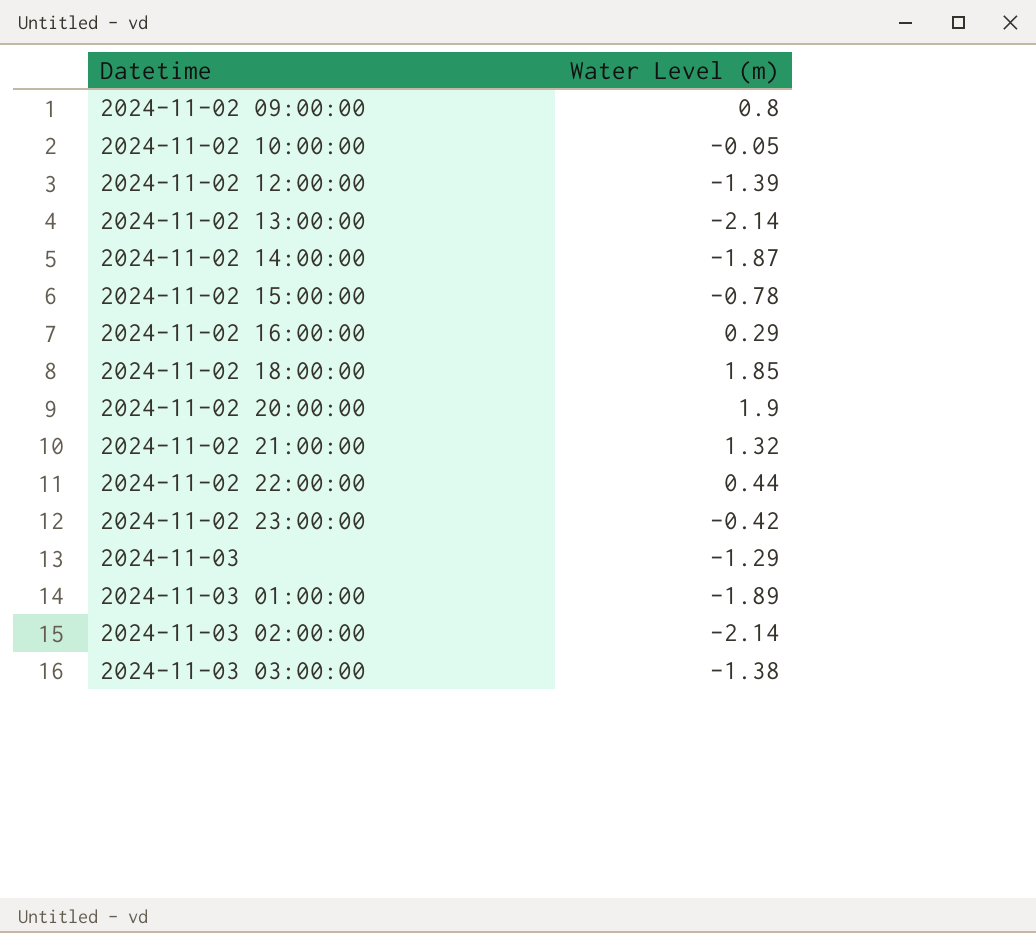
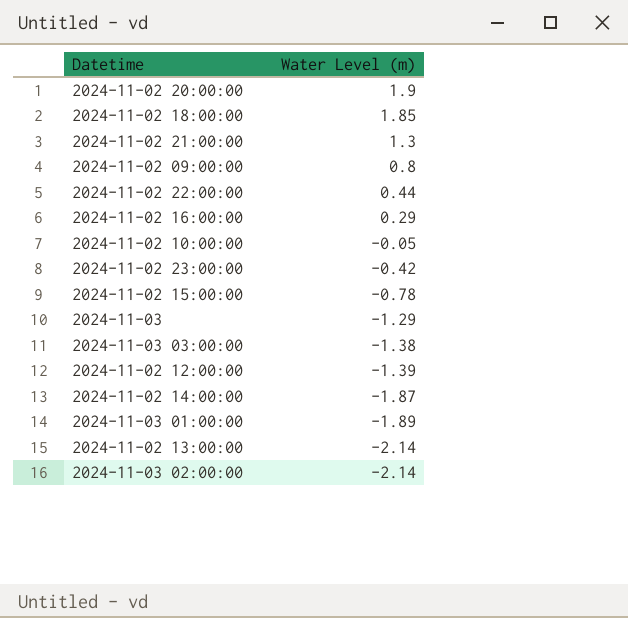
row order: Datetime ascending -> Water Level (m) descending
2024-11-02 21:00:00 | Water Level (m): 1.32 -> 1.3

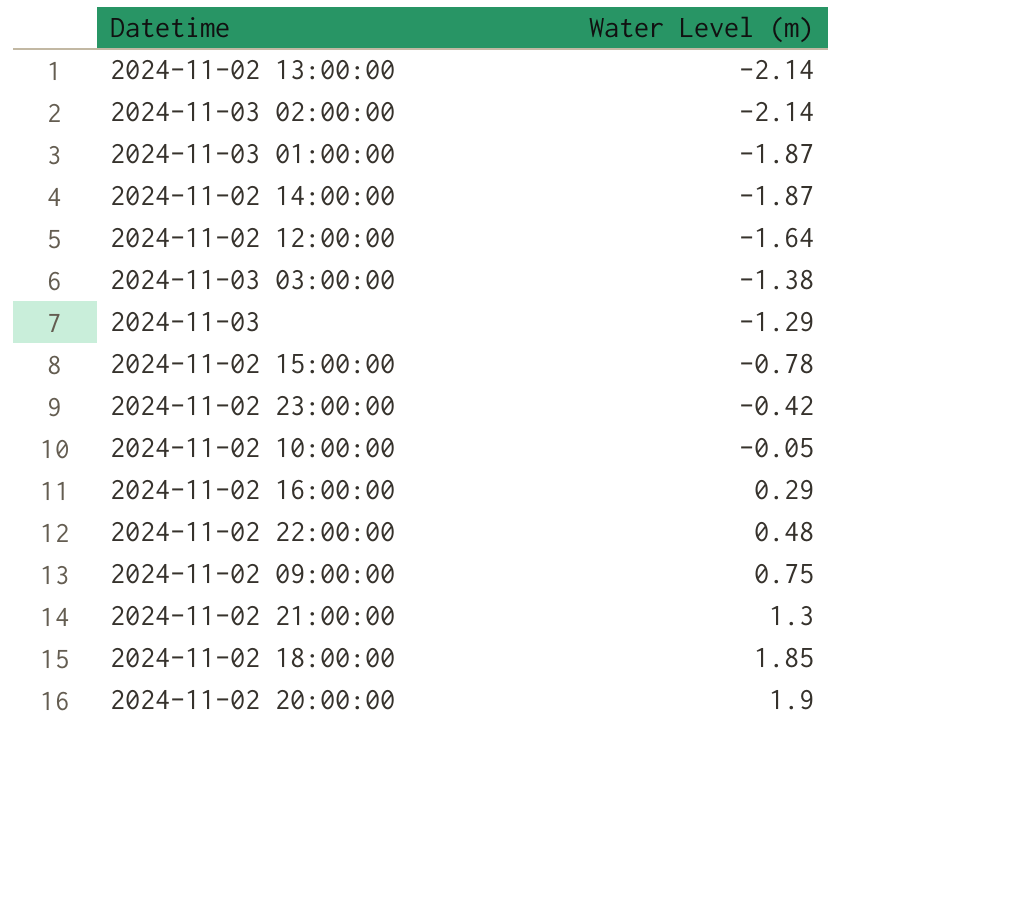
row order: Water Level (m) descending -> Water Level (m) ascending
2024-11-03 01:00:00 | Water Level (m): -1.89 -> -1.87
2024-11-02 12:00:00 | Water Level (m): -1.39 -> -1.64
2024-11-02 22:00:00 | Water Level (m): 0.44 -> 0.48
2024-11-02 09:00:00 | Water Level (m): 0.8 -> 0.75

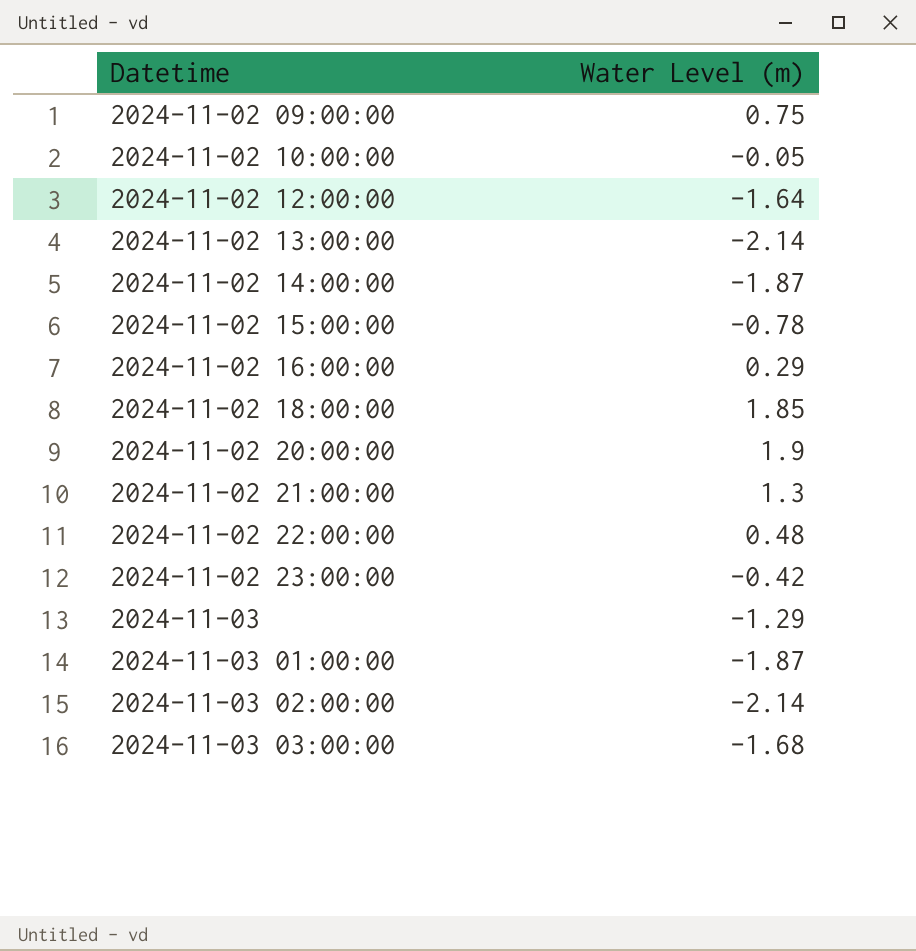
row order: Water Level (m) ascending -> Datetime ascending
2024-11-03 03:00:00 | Water Level (m): -1.38 -> -1.68

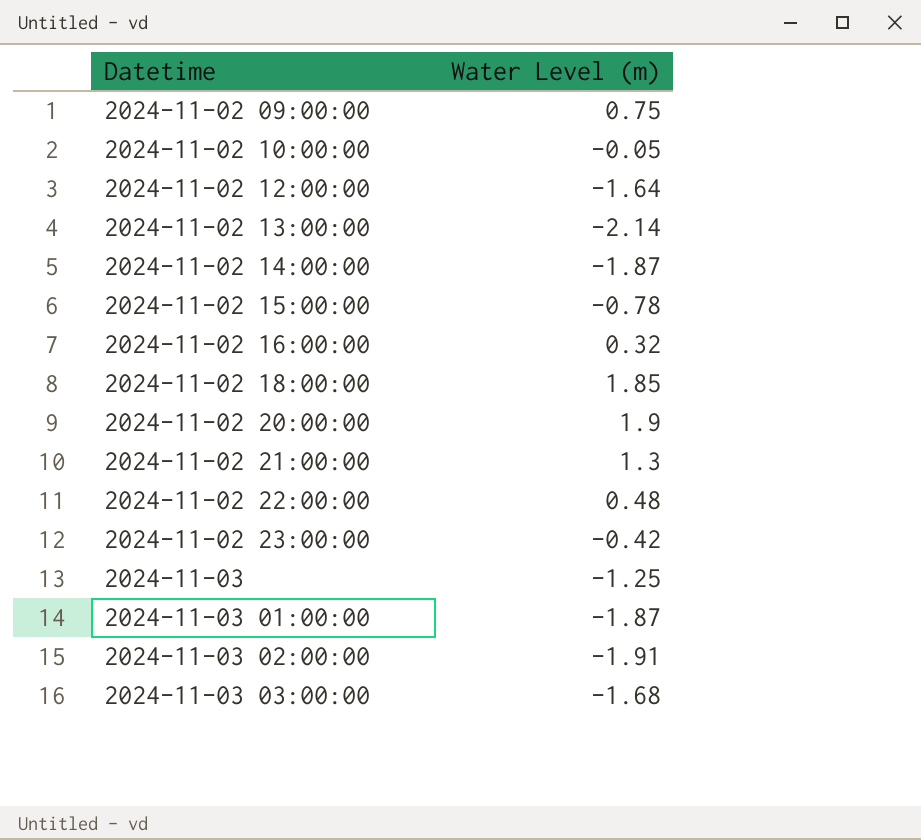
2024-11-02 16:00:00 | Water Level (m): 0.29 -> 0.32
2024-11-03 | Water Level (m): -1.29 -> -1.25
2024-11-03 02:00:00 | Water Level (m): -2.14 -> -1.91

